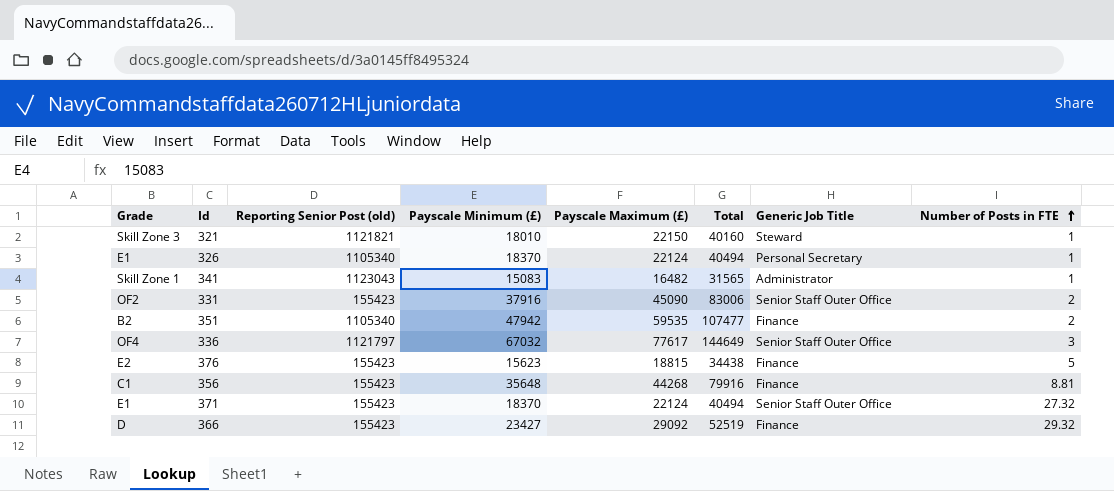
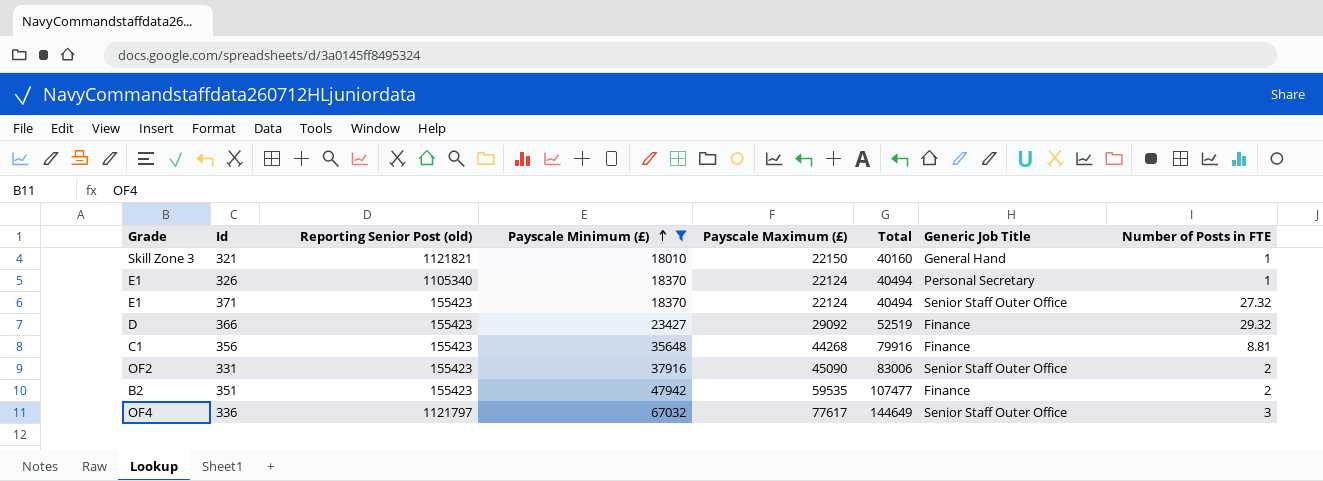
filter: none -> Payscale Minimum (£) >= 18010
row order: Number of Posts in FTE ascending -> Payscale Minimum (£) ascending
321 | Generic Job Title: Steward -> General Hand
351 | Reporting Senior Post (old): 1105340 -> 155423

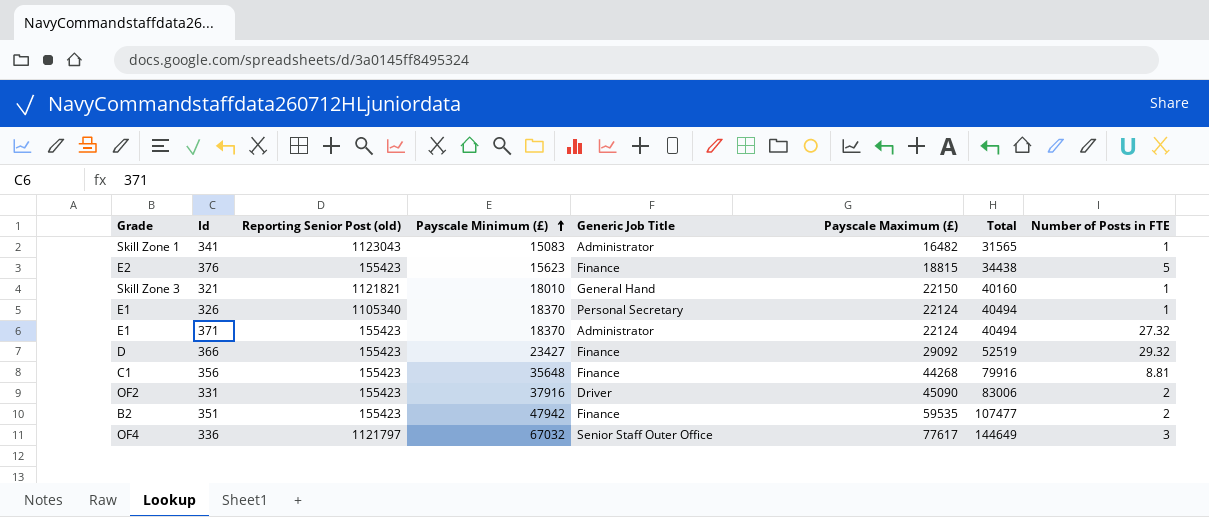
filter: Payscale Minimum (£) >= 18010 -> none
column Generic Job Title | position: 7 -> 5
371 | Generic Job Title: Senior Staff Outer Office -> Administrator
331 | Generic Job Title: Senior Staff Outer Office -> Driver

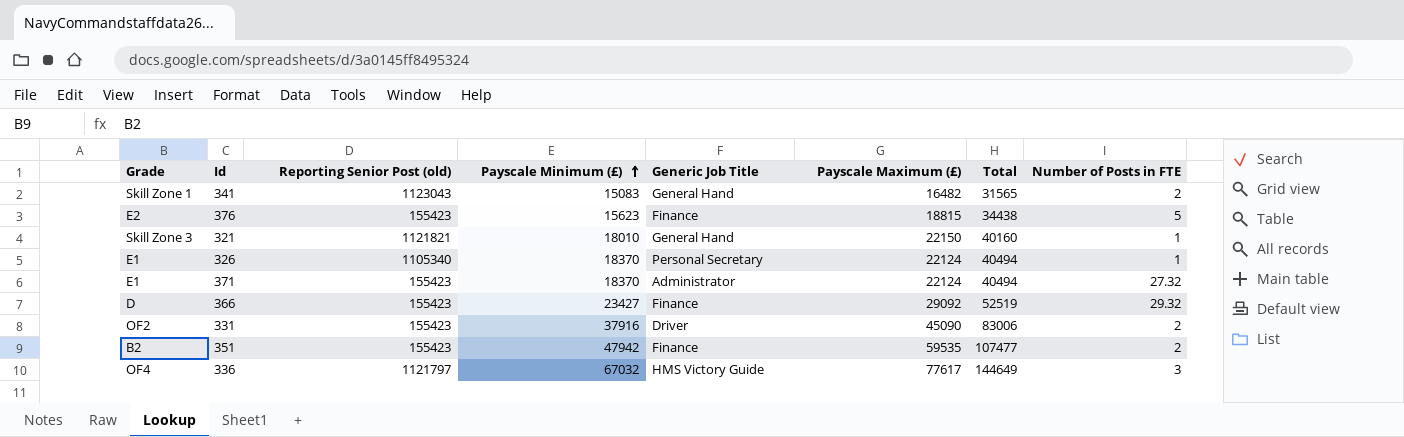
row 356: C1 | 155423 | 35648 | Finance | 44268 | 79916 | 8.81 -> none
341 | Generic Job Title: Administrator -> General Hand
341 | Number of Posts in FTE: 1 -> 2
336 | Generic Job Title: Senior Staff Outer Office -> HMS Victory Guide

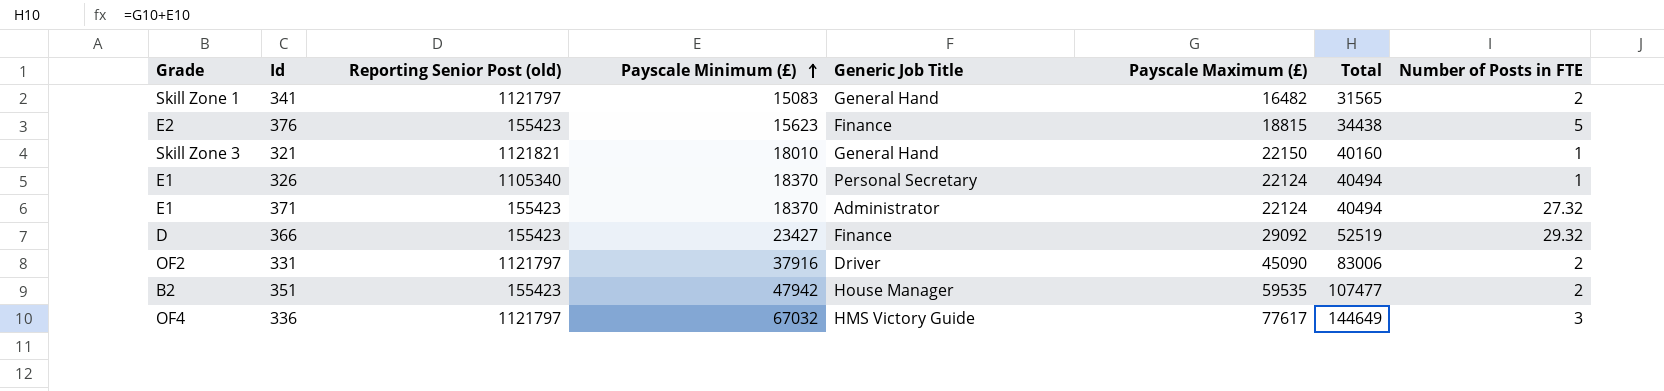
341 | Reporting Senior Post (old): 1123043 -> 1121797
331 | Reporting Senior Post (old): 155423 -> 1121797
351 | Generic Job Title: Finance -> House Manager

